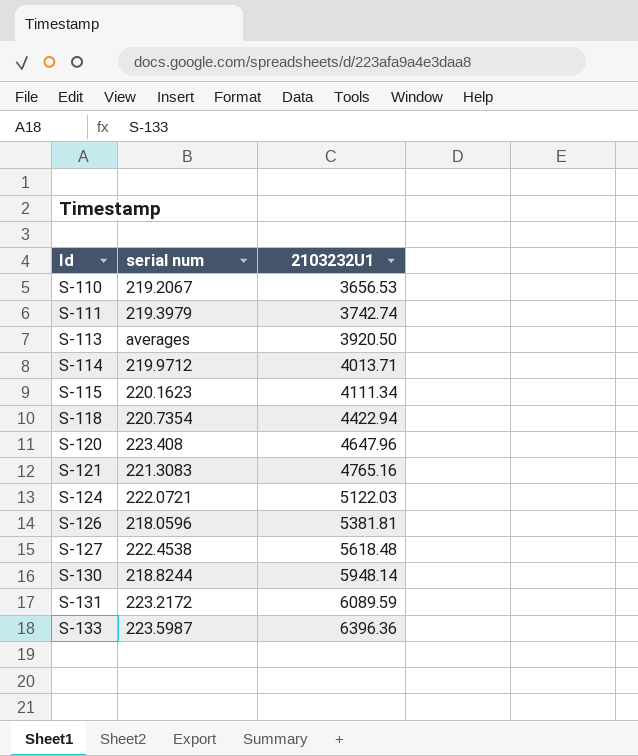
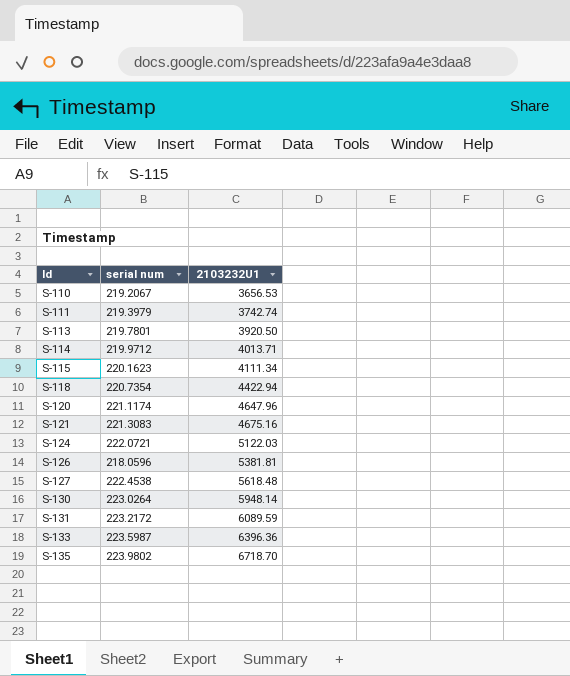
S-113 | serial num: averages -> 219.7801
S-120 | serial num: 223.408 -> 221.1174
S-121 | 2103232U1: 4765.16 -> 4675.16
S-130 | serial num: 218.8244 -> 223.0264
row S-135: none -> 223.9802 | 6718.70

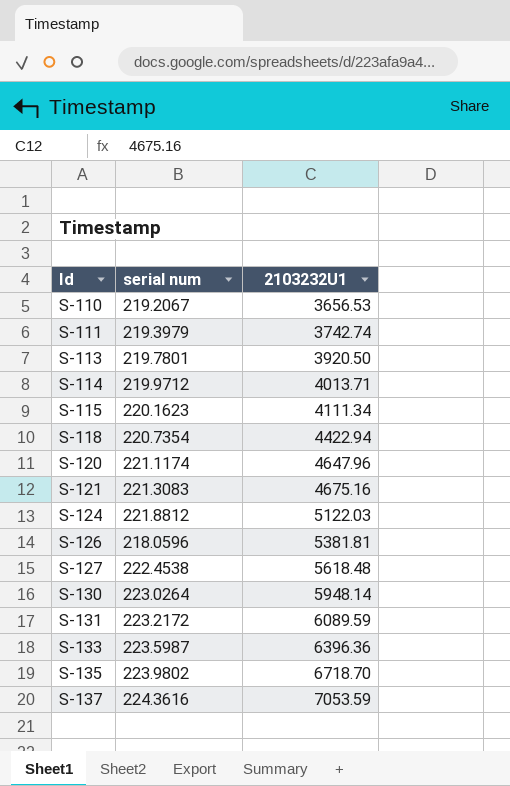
S-124 | serial num: 222.0721 -> 221.8812
row S-137: none -> 224.3616 | 7053.59

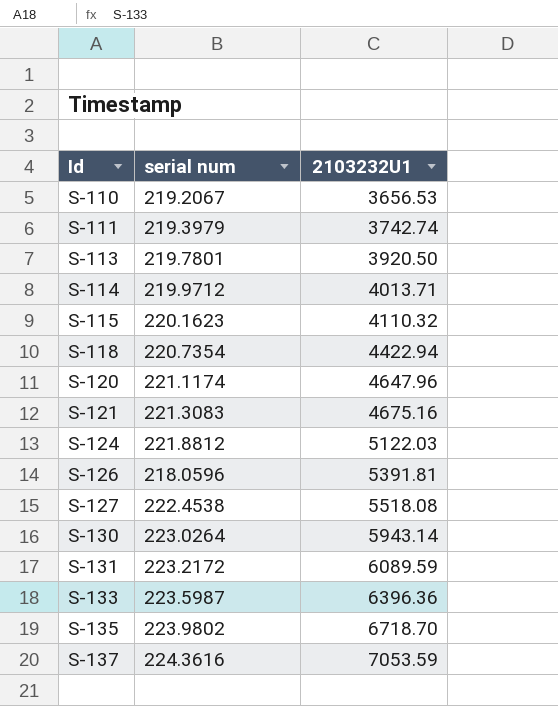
S-115 | 2103232U1: 4111.34 -> 4110.32
S-126 | 2103232U1: 5381.81 -> 5391.81
S-127 | 2103232U1: 5618.48 -> 5518.08
S-130 | 2103232U1: 5948.14 -> 5943.14

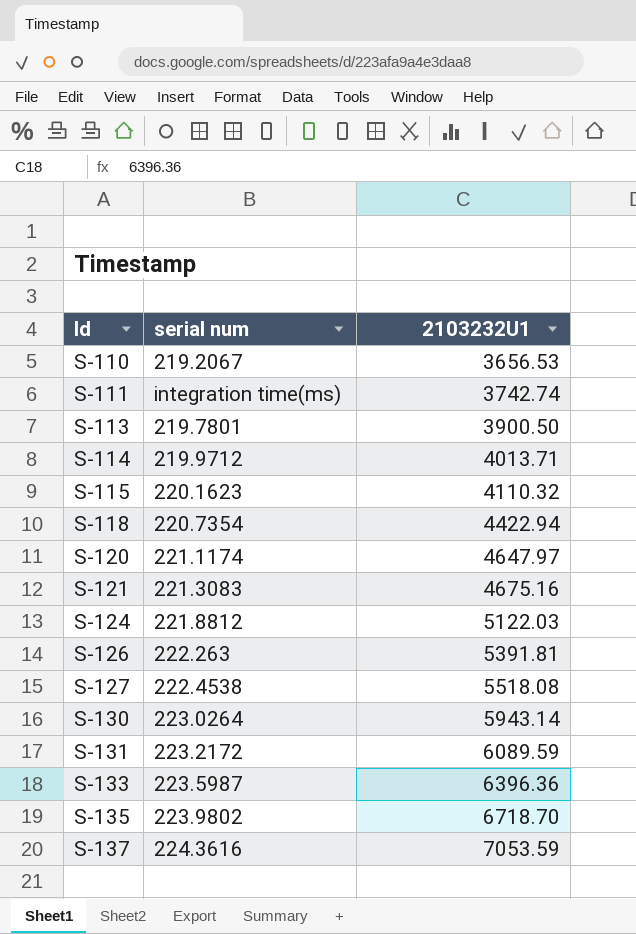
S-111 | serial num: 219.3979 -> integration time(ms)
S-113 | 2103232U1: 3920.50 -> 3900.50
S-120 | 2103232U1: 4647.96 -> 4647.97
S-126 | serial num: 218.0596 -> 222.263

